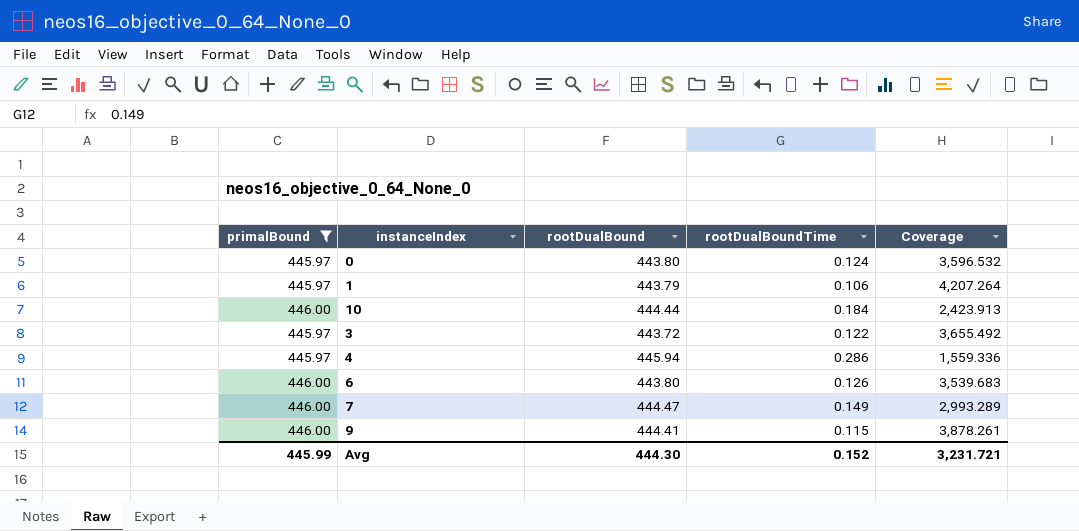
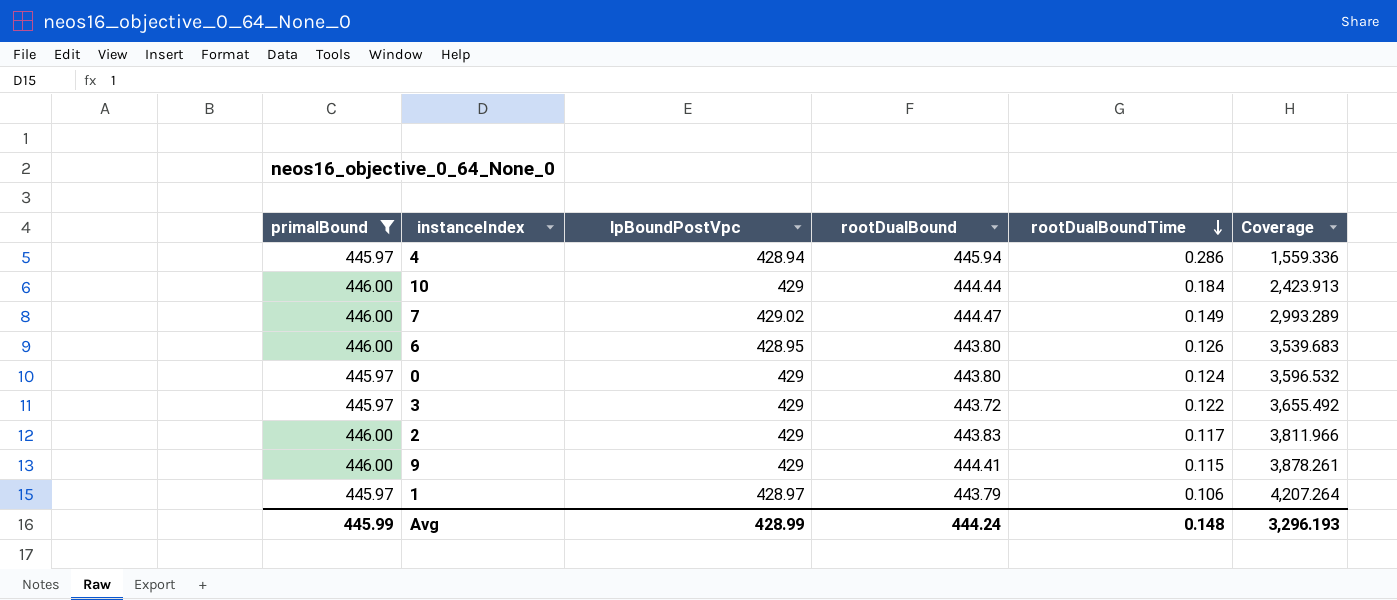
row order: none -> rootDualBoundTime descending
column lpBoundPostVpc | position: none -> 3
row 2: none -> 446.00 | 429 | 443.83 | 0.117 | 3,811.966
Avg | rootDualBound: 444.30 -> 444.24
Avg | rootDualBoundTime: 0.152 -> 0.148
Avg | Coverage: 3,231.721 -> 3,296.193

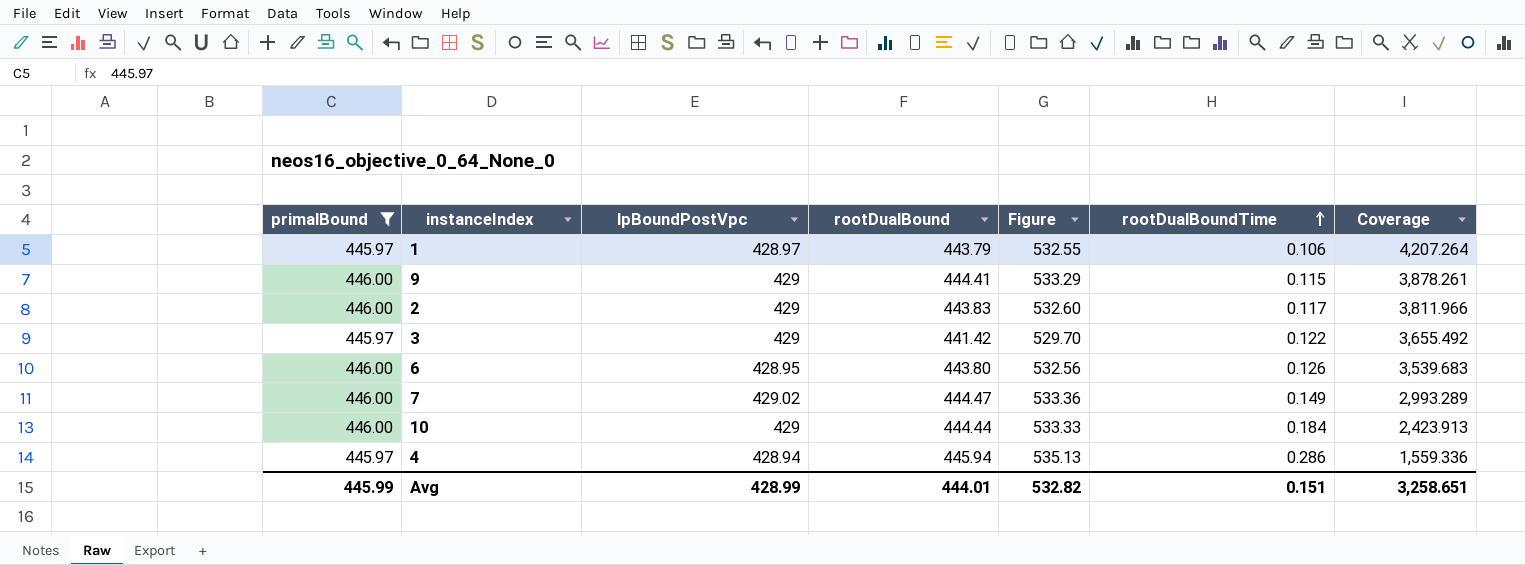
row order: rootDualBoundTime descending -> rootDualBoundTime ascending
column Figure | formula: none -> [rootDualBound] * 1.2
row 0: 445.97 | 429 | 443.80 | 0.124 | 3,596.532 -> none
3 | rootDualBound: 443.72 -> 441.42
Avg | rootDualBound: 444.24 -> 444.01
Avg | rootDualBoundTime: 0.148 -> 0.151
Avg | Coverage: 3,296.193 -> 3,258.651

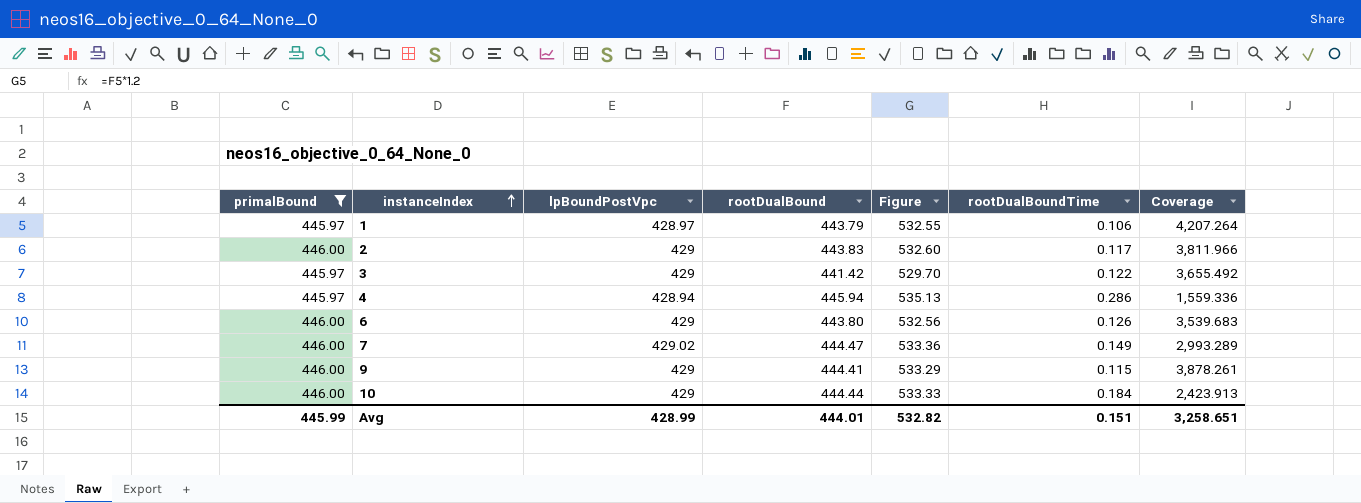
row order: rootDualBoundTime ascending -> instanceIndex ascending
6 | lpBoundPostVpc: 428.95 -> 429

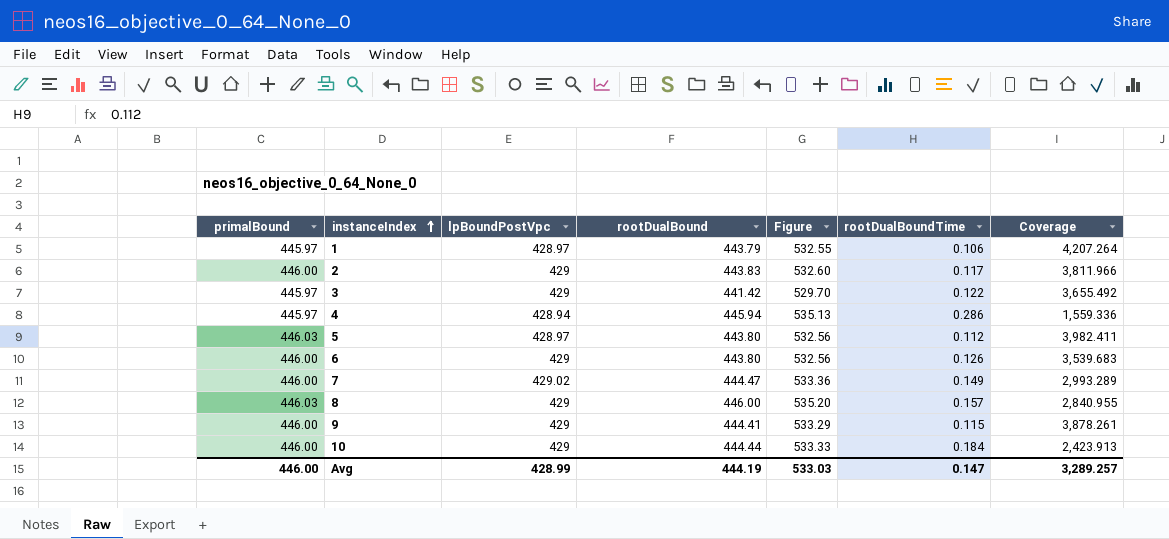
filter: primalBound != 446.03 -> none
Avg | primalBound: 445.99 -> 446.00
Avg | rootDualBound: 444.01 -> 444.19
Avg | Figure: 532.82 -> 533.03
Avg | rootDualBoundTime: 0.151 -> 0.147
Avg | Coverage: 3,258.651 -> 3,289.257

